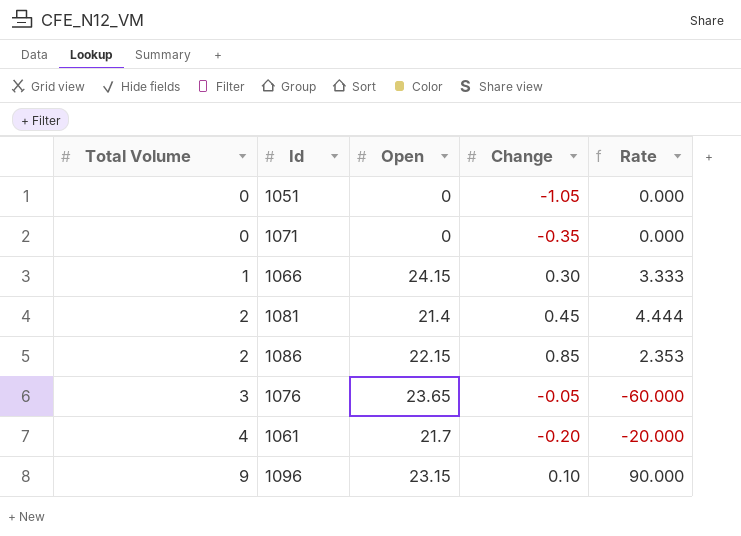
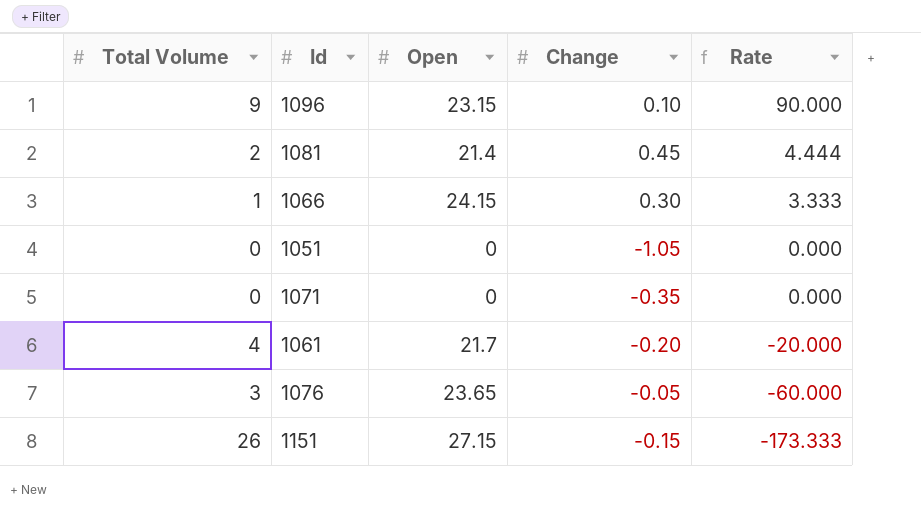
row order: Total Volume ascending -> Rate descending
row 1086: 2 | 22.15 | 0.85 | 2.353 -> none
row 1151: none -> 26 | 27.15 | -0.15 | -173.333

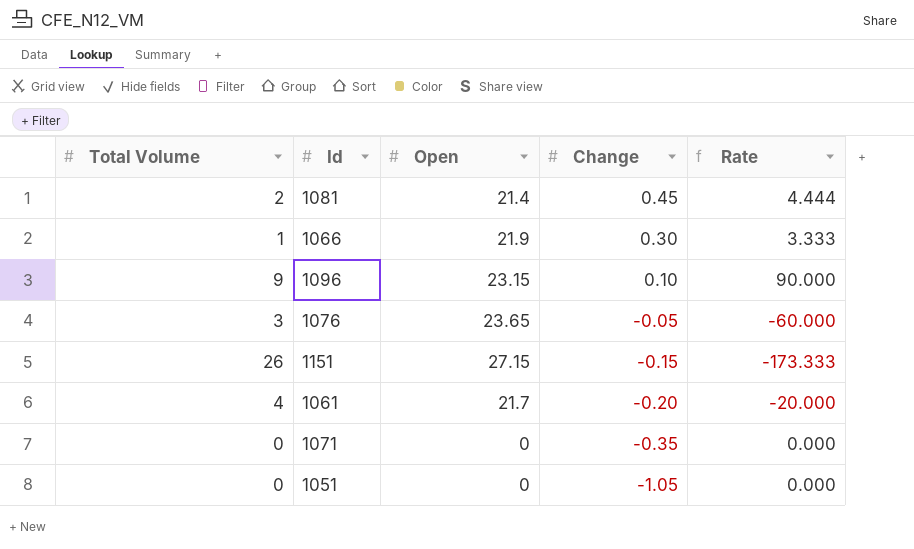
row order: Rate descending -> Change descending
1066 | Open: 24.15 -> 21.9

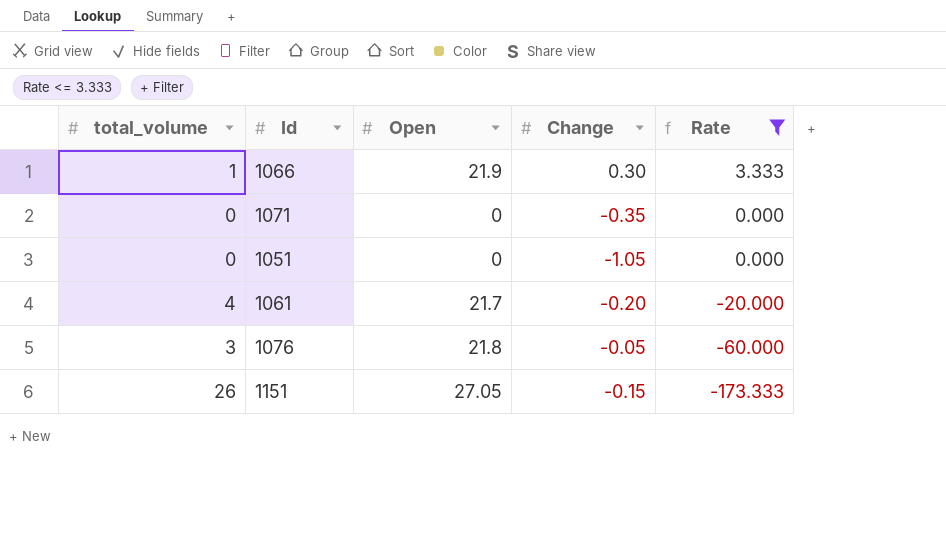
filter: none -> Rate <= 3.333
row order: Change descending -> Rate descending
column name: Total Volume -> total_volume
1076 | Open: 23.65 -> 21.8
1151 | Open: 27.15 -> 27.05

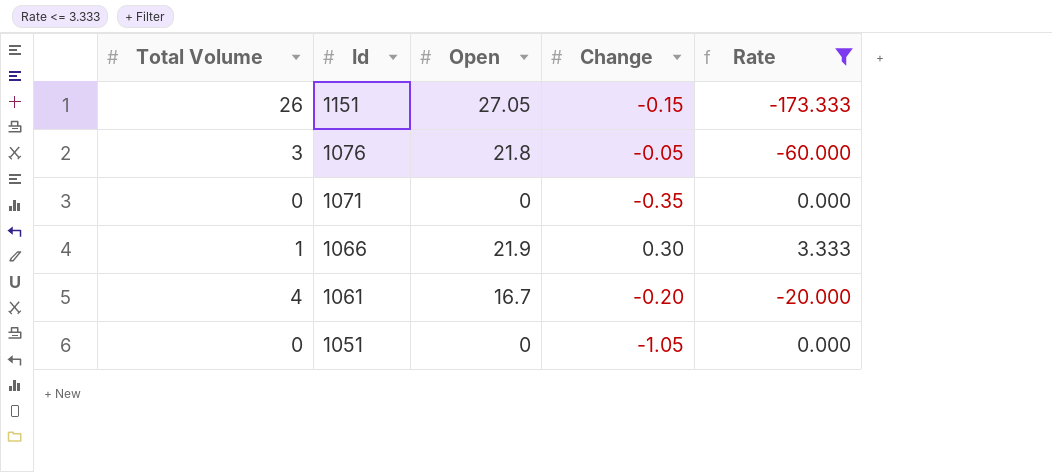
row order: Rate descending -> Id descending
column name: total_volume -> Total Volume
1061 | Open: 21.7 -> 16.7

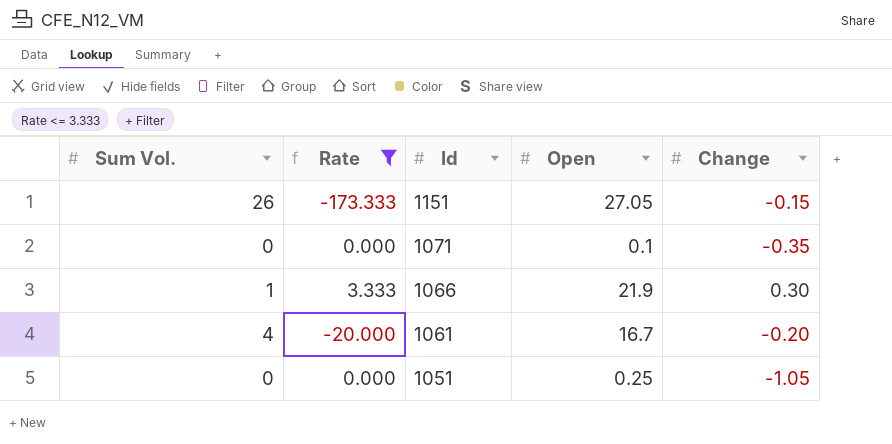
column name: Total Volume -> Sum Vol.
column Rate | position: 5 -> 2
row 1076: 3 | 21.8 | -0.05 | -60.000 -> none
1071 | Open: 0 -> 0.1
1051 | Open: 0 -> 0.25

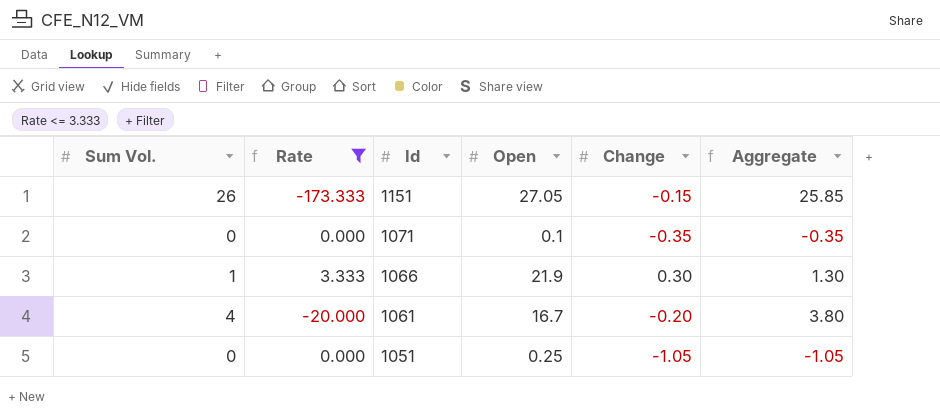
column Aggregate | formula: none -> [Sum Vol.] + [Change]

